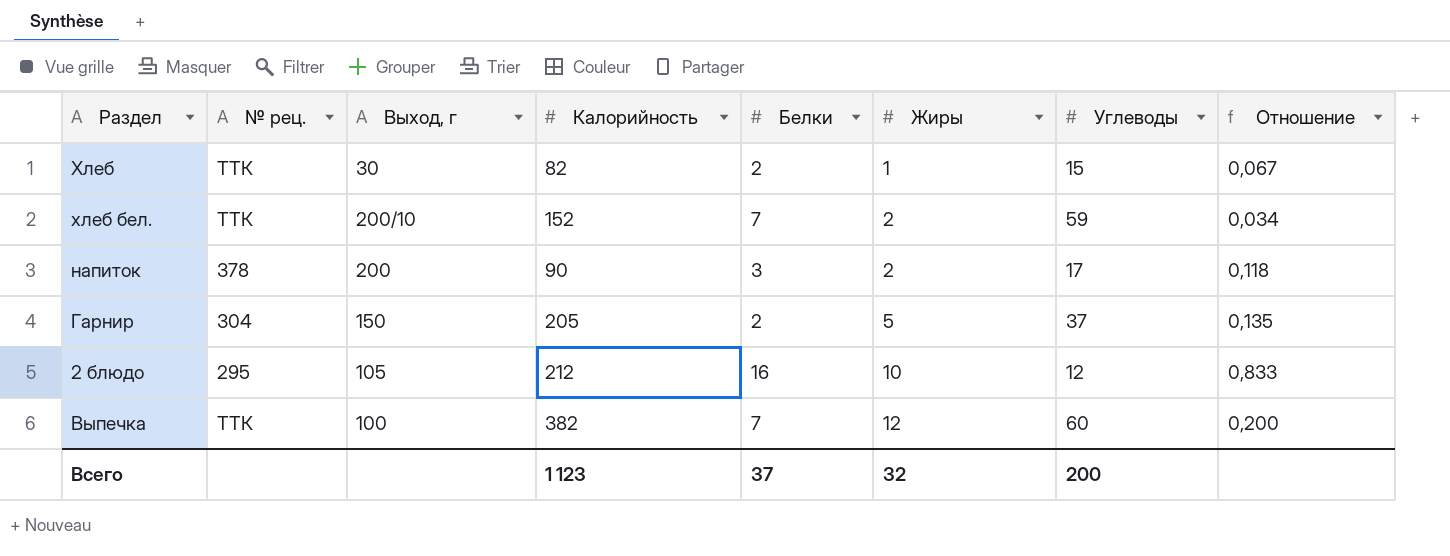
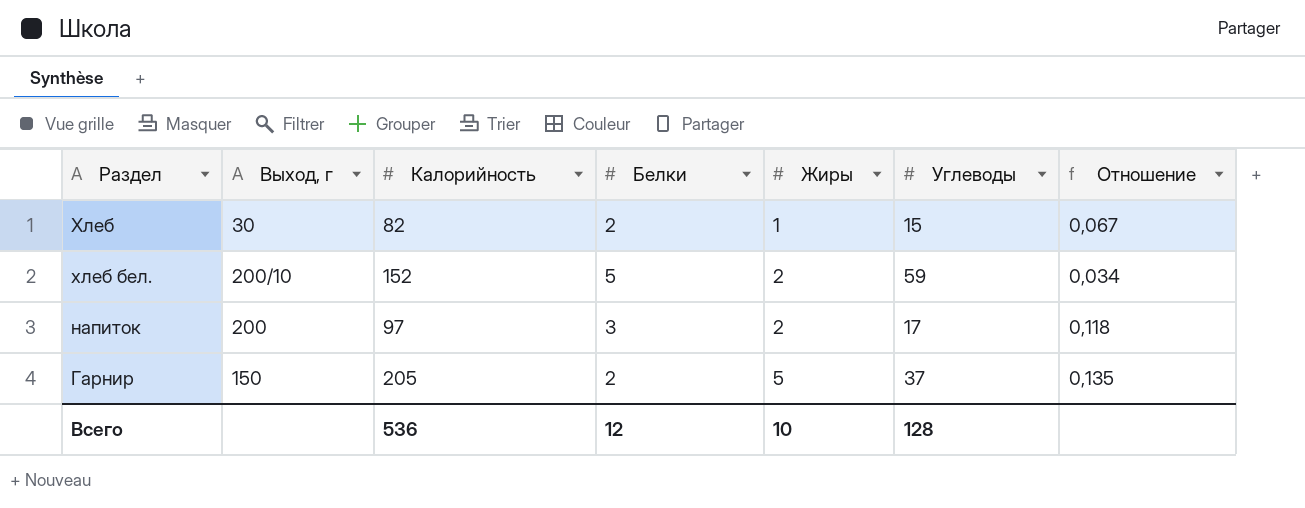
column № рец. | position: 2 -> none
row 2 блюдо: 295 | 105 | 212 | 16 | 10 | 12 | 0,833 -> none
row Выпечка: ТТК | 100 | 382 | 7 | 12 | 60 | 0,200 -> none
хлеб бел. | Белки: 7 -> 5
напиток | Калорийность: 90 -> 97
Всего | Калорийность: 1 123 -> 536
Всего | Белки: 37 -> 12
Всего | Жиры: 32 -> 10
Всего | Углеводы: 200 -> 128

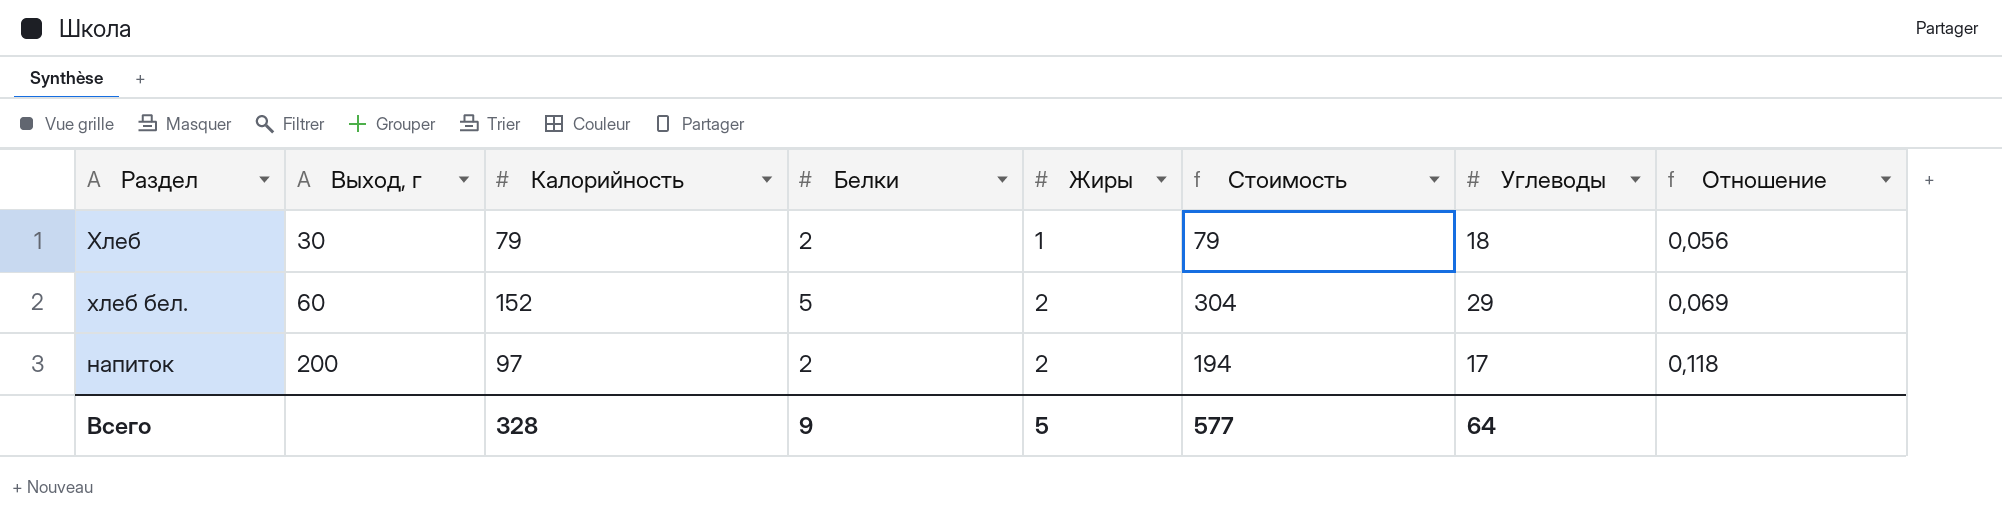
column Стоимость | formula: none -> [Калорийность] * [Жиры]
row Гарнир: 150 | 205 | 2 | 5 | 37 | 0,135 -> none
Хлеб | Калорийность: 82 -> 79
Хлеб | Углеводы: 15 -> 18
Хлеб | Отношение: 0,067 -> 0,056
хлеб бел. | Выход, г: 200/10 -> 60
хлеб бел. | Углеводы: 59 -> 29
хлеб бел. | Отношение: 0,034 -> 0,069
напиток | Белки: 3 -> 2
Всего | Калорийность: 536 -> 328
Всего | Белки: 12 -> 9
Всего | Жиры: 10 -> 5
Всего | Углеводы: 128 -> 64

